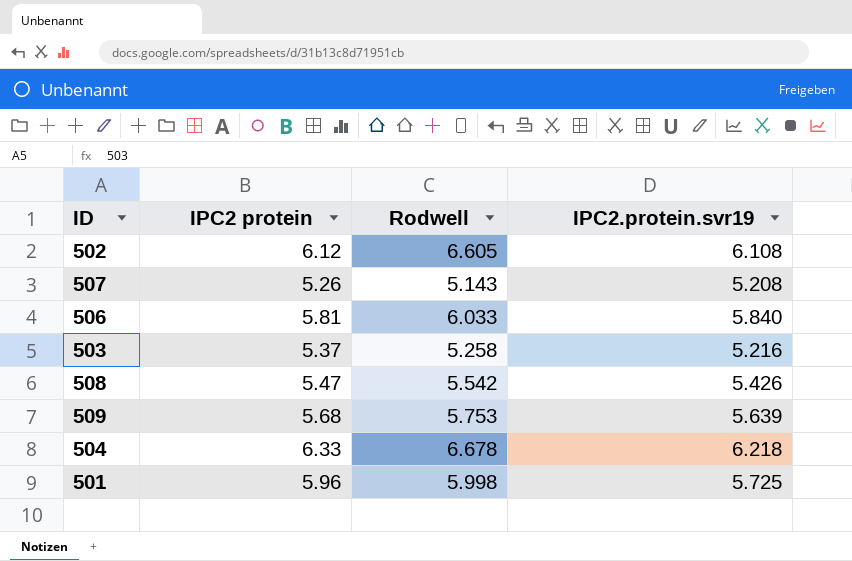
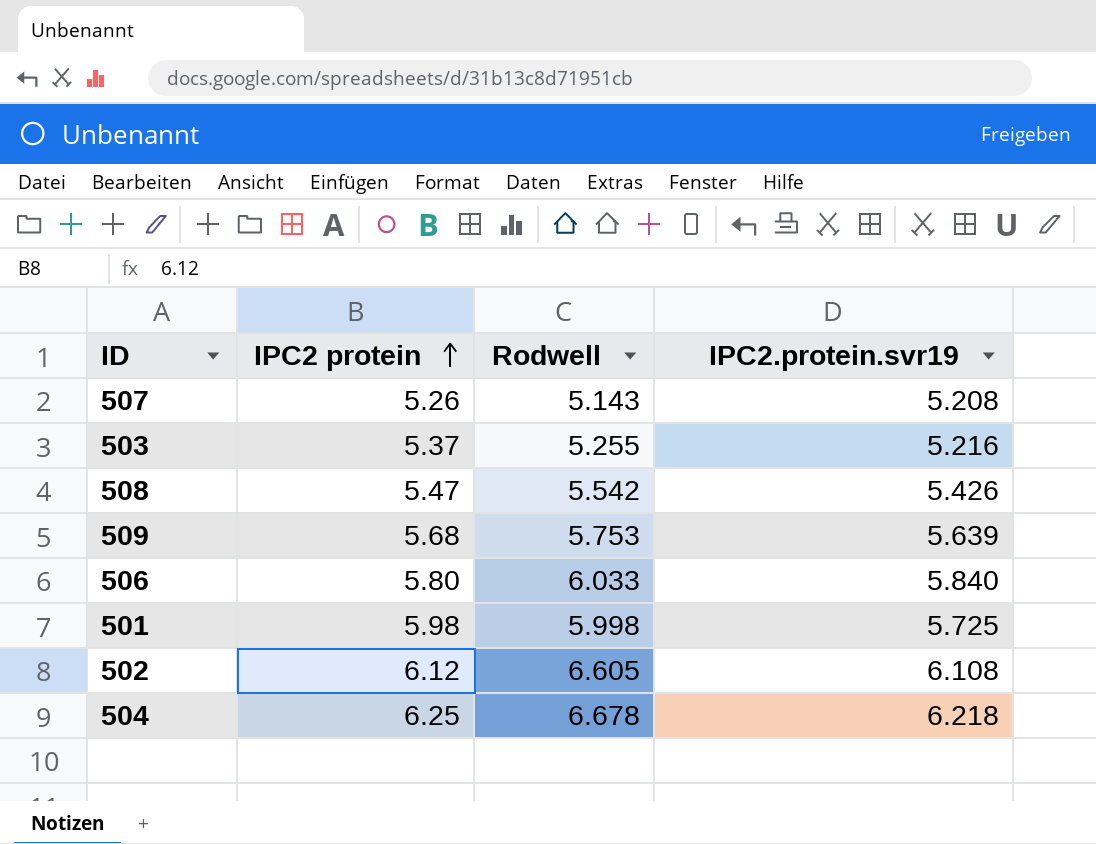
row order: none -> IPC2 protein ascending
503 | Rodwell: 5.258 -> 5.255
506 | IPC2 protein: 5.81 -> 5.80
501 | IPC2 protein: 5.96 -> 5.98
504 | IPC2 protein: 6.33 -> 6.25

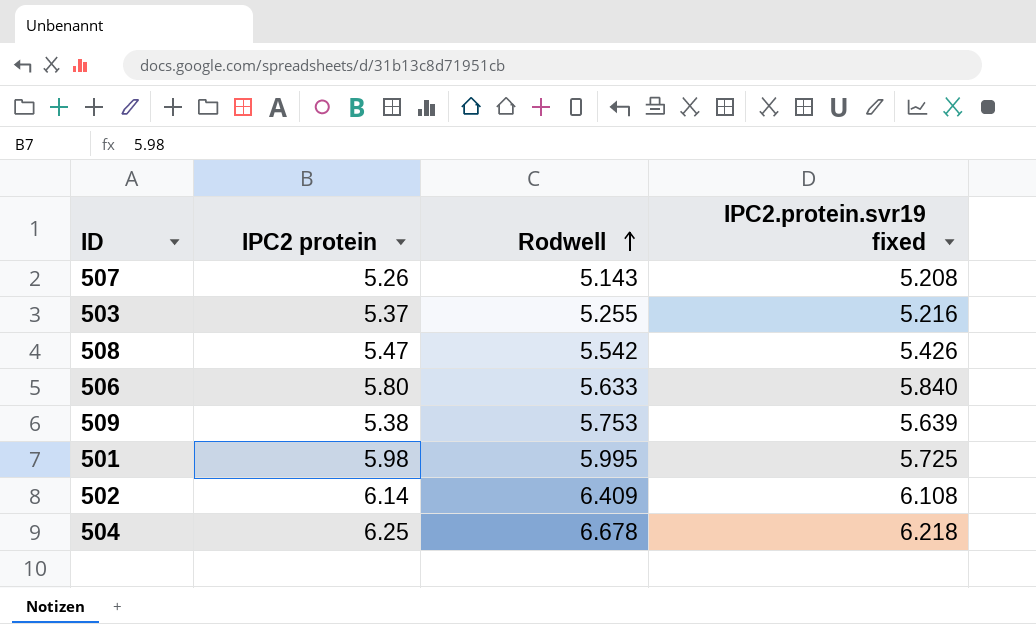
row order: IPC2 protein ascending -> Rodwell ascending
column name: IPC2.protein.svr19 -> IPC2.protein.svr19 fixed
506 | Rodwell: 6.033 -> 5.633
509 | IPC2 protein: 5.68 -> 5.38
501 | Rodwell: 5.998 -> 5.995
502 | IPC2 protein: 6.12 -> 6.14
502 | Rodwell: 6.605 -> 6.409

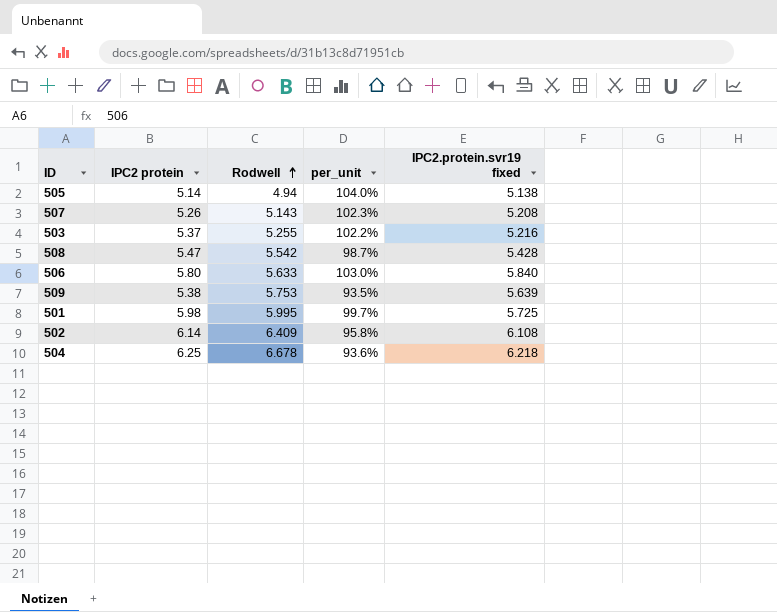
column per_unit | formula: none -> [IPC2 protein] / [Rodwell]
row 505: none -> 5.14 | 4.94 | 104.0% | 5.138
508 | IPC2.protein.svr19 fixed: 5.426 -> 5.428

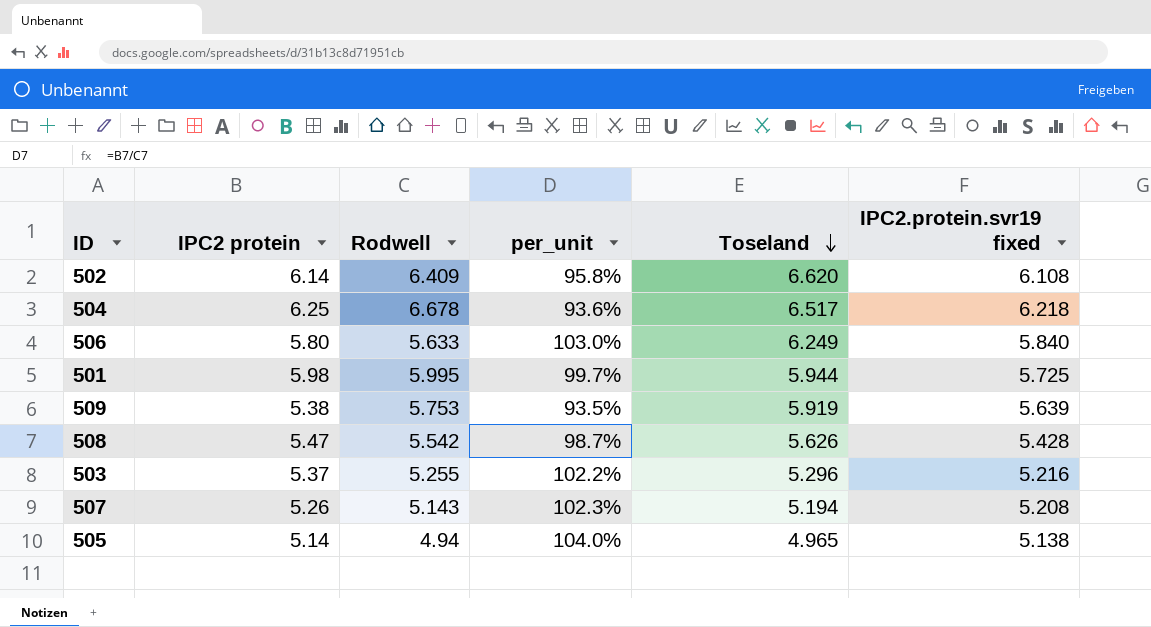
row order: Rodwell ascending -> Toseland descending
column Toseland | position: none -> 5

